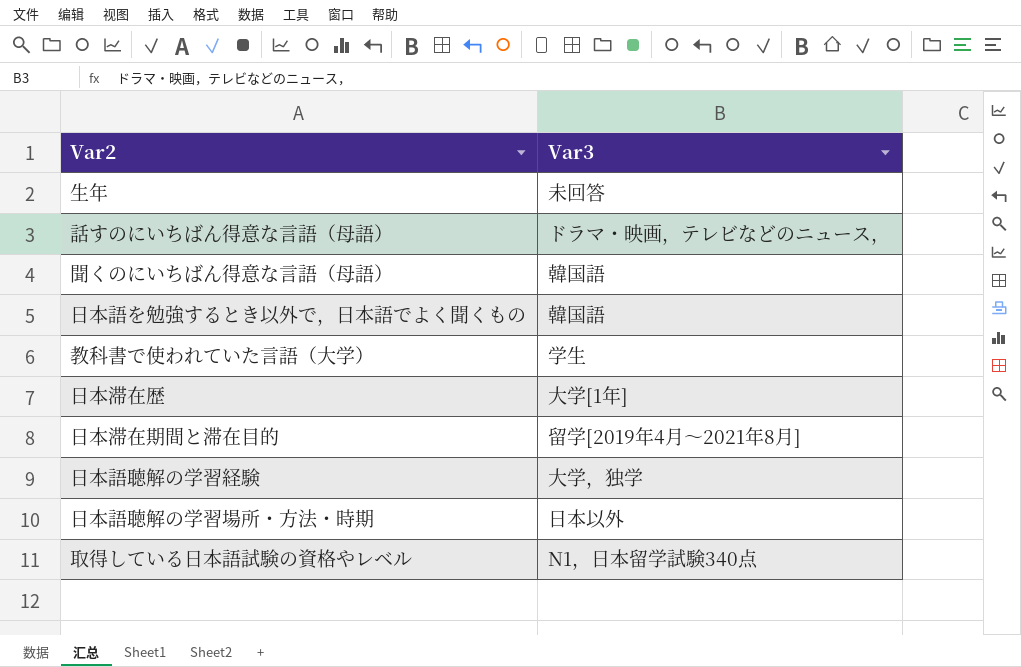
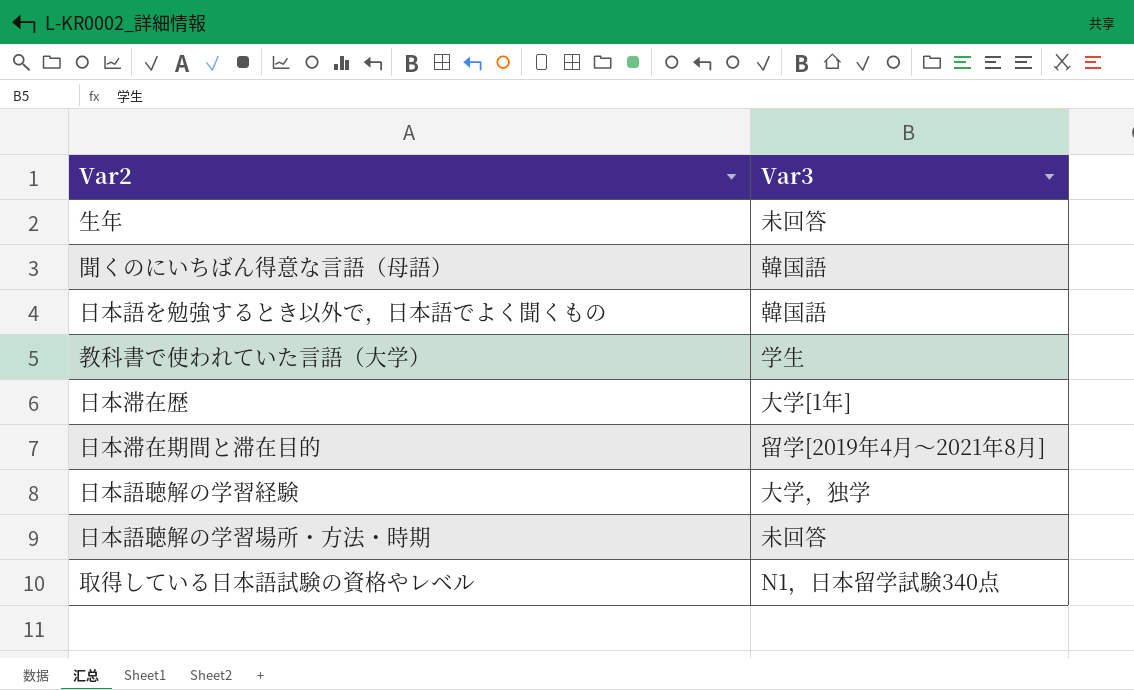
row 話すのにいちばん得意な言語（母語）: ドラマ・映画，テレビなどのニュース， -> none
日本語聴解の学習場所・方法・時期 | Var3: 日本以外 -> 未回答

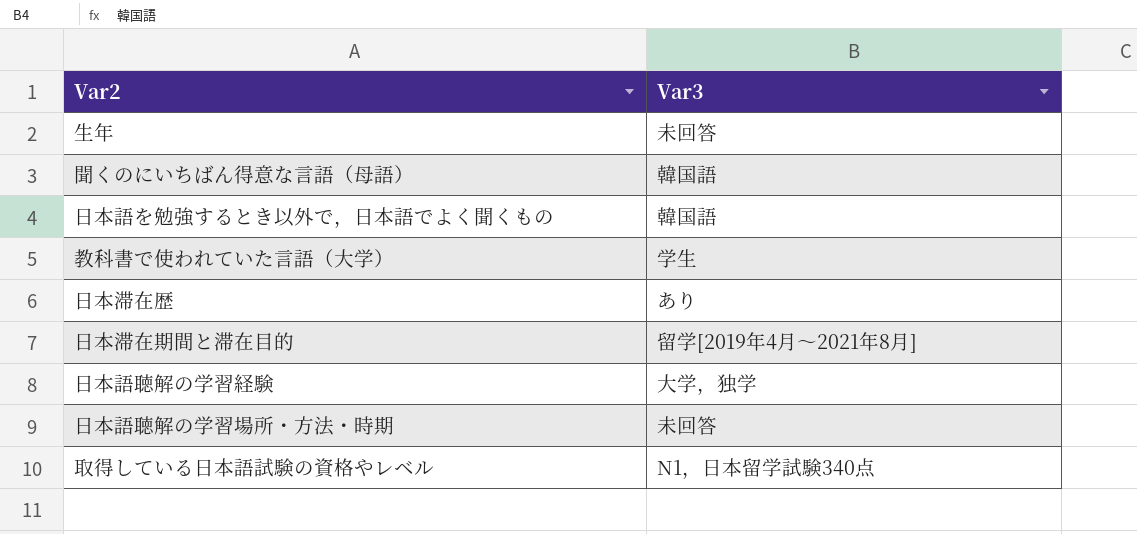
日本滞在歴 | Var3: 大学[1年] -> あり

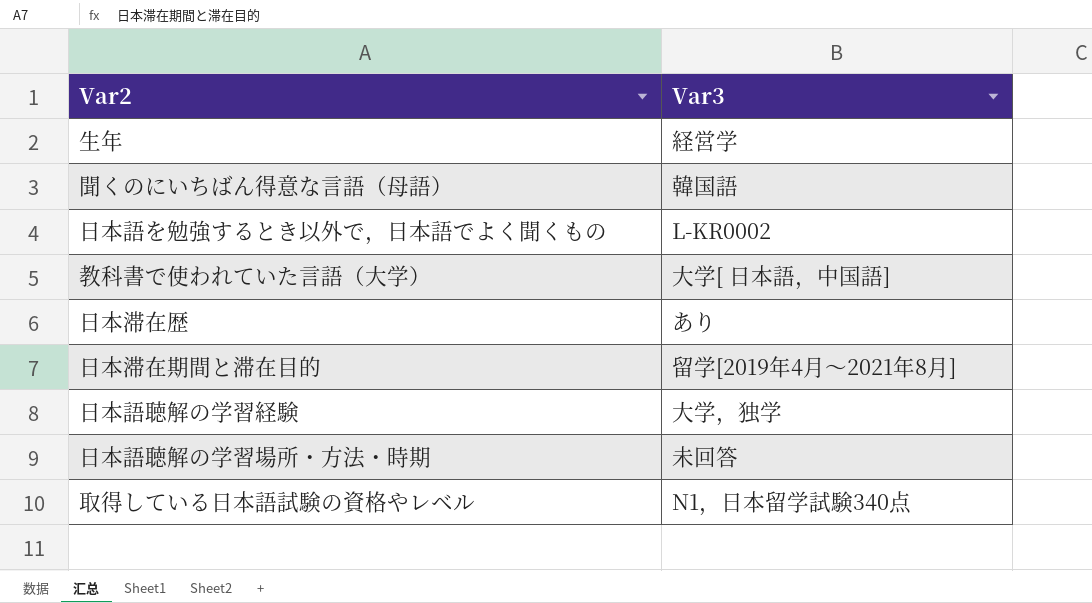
生年 | Var3: 未回答 -> 経営学
日本語を勉強するとき以外で，日本語でよく聞くもの | Var3: 韓国語 -> L-KR0002
教科書で使われていた言語（大学） | Var3: 学生 -> 大学[ 日本語，中国語]

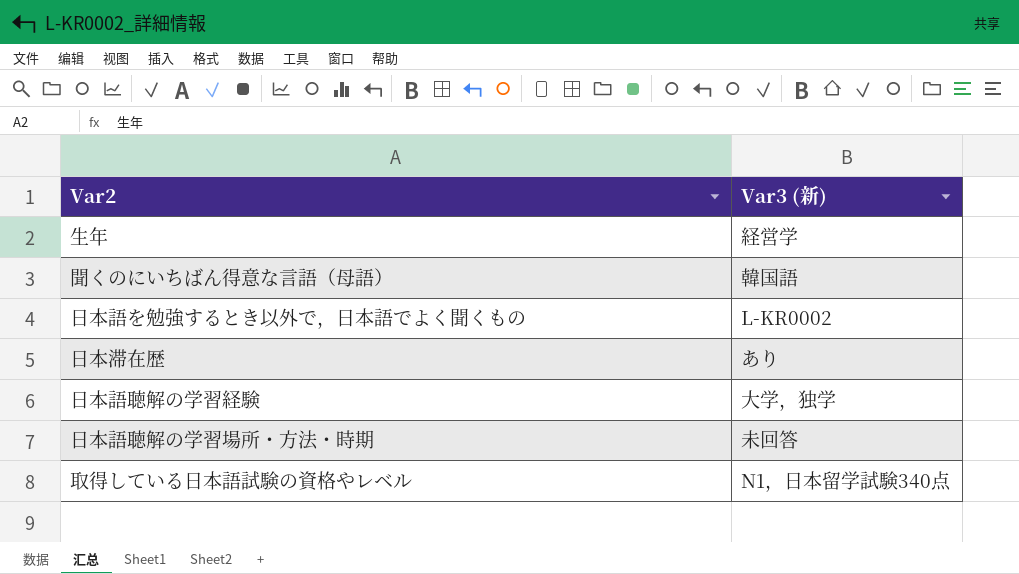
column name: Var3 -> Var3 (新)
row 教科書で使われていた言語（大学）: 大学[ 日本語，中国語] -> none
row 日本滞在期間と滞在目的: 留学[2019年4月～2021年8月] -> none

